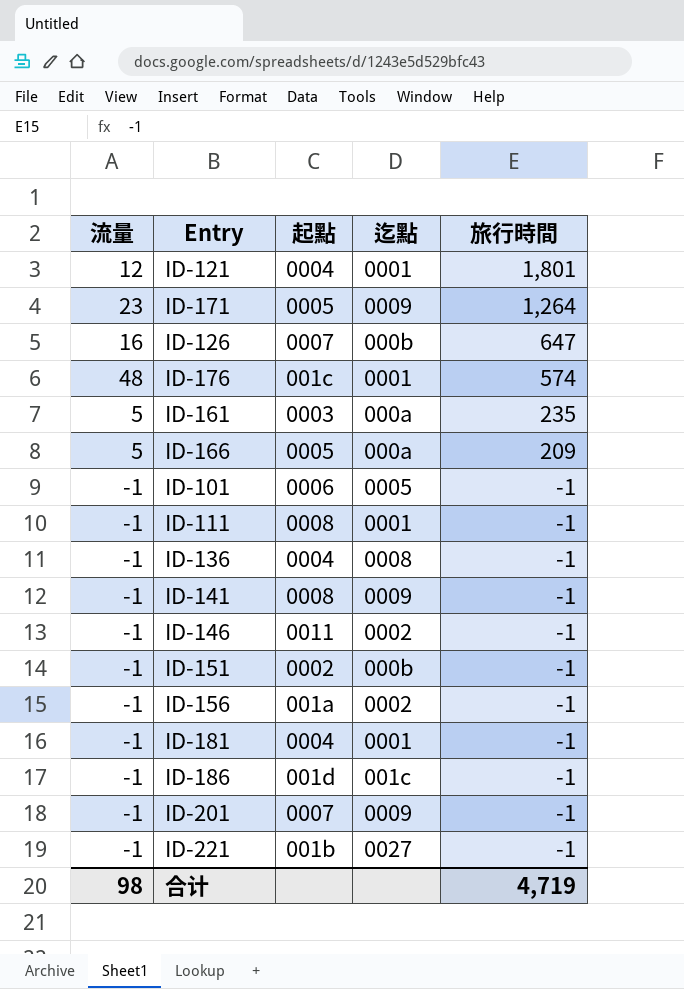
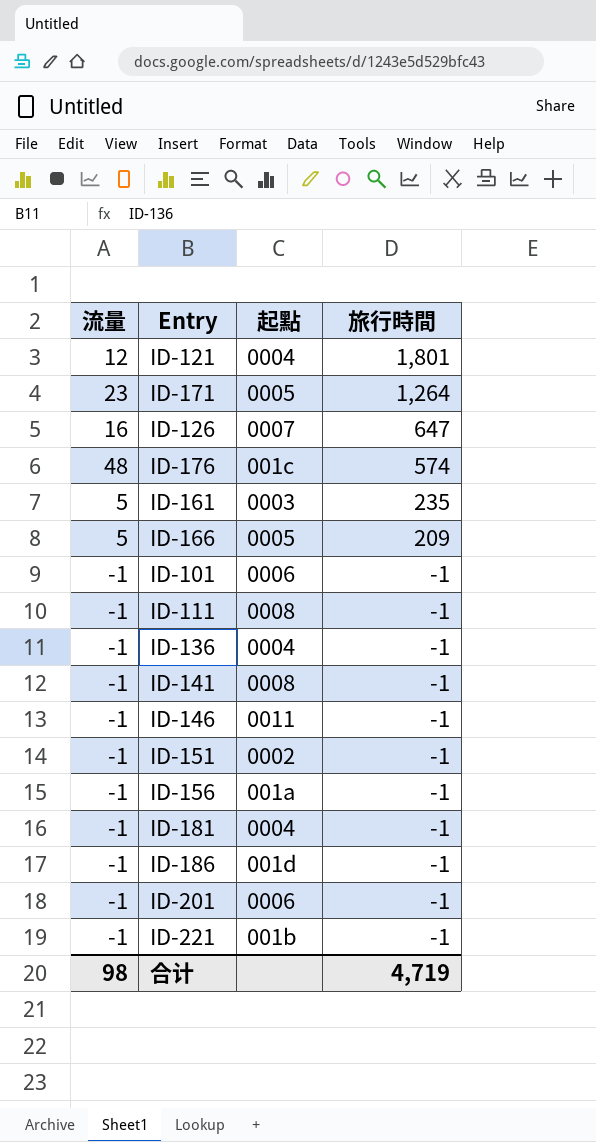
column 迄點 | position: 4 -> none
ID-201 | 起點: 0007 -> 0006

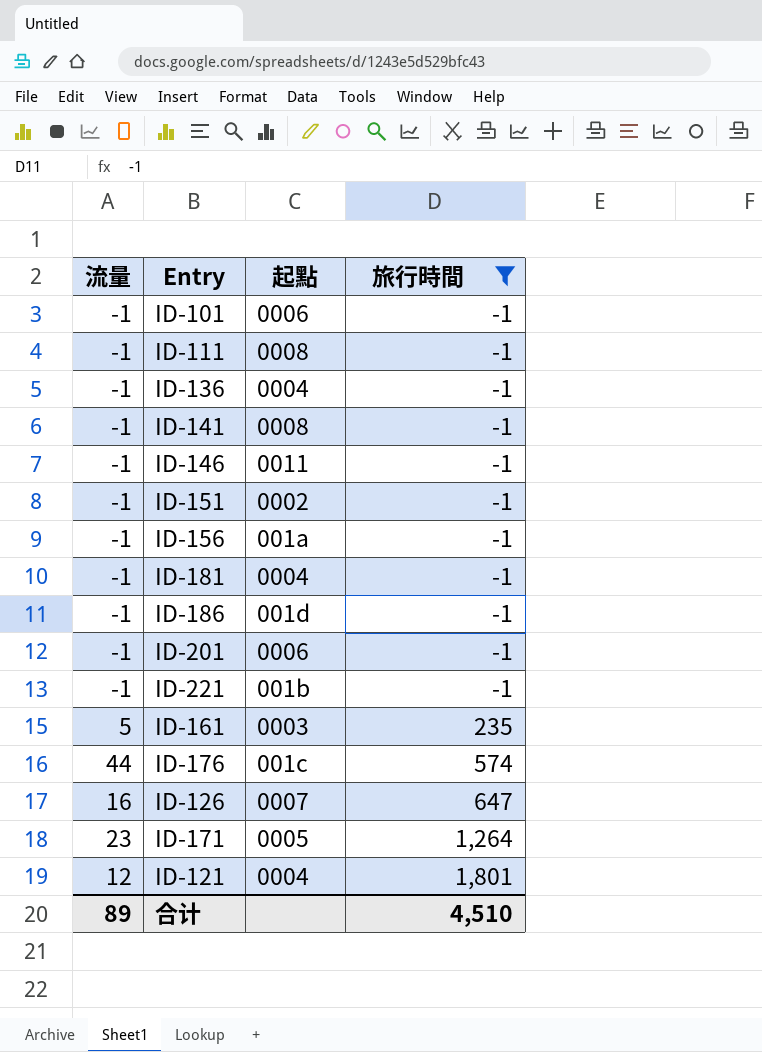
filter: none -> 旅行時間 != 209
row order: 旅行時間 descending -> 旅行時間 ascending
ID-176 | 流量: 48 -> 44
合计 | 流量: 98 -> 89
合计 | 旅行時間: 4,719 -> 4,510

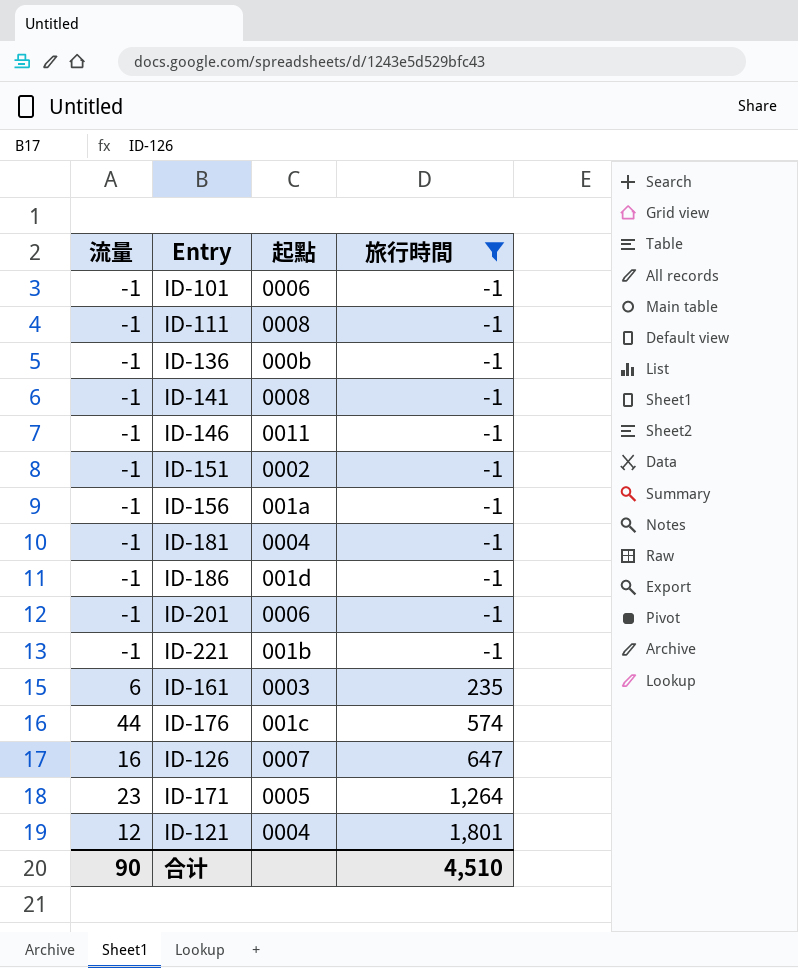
ID-136 | 起點: 0004 -> 000b
ID-161 | 流量: 5 -> 6
合计 | 流量: 89 -> 90

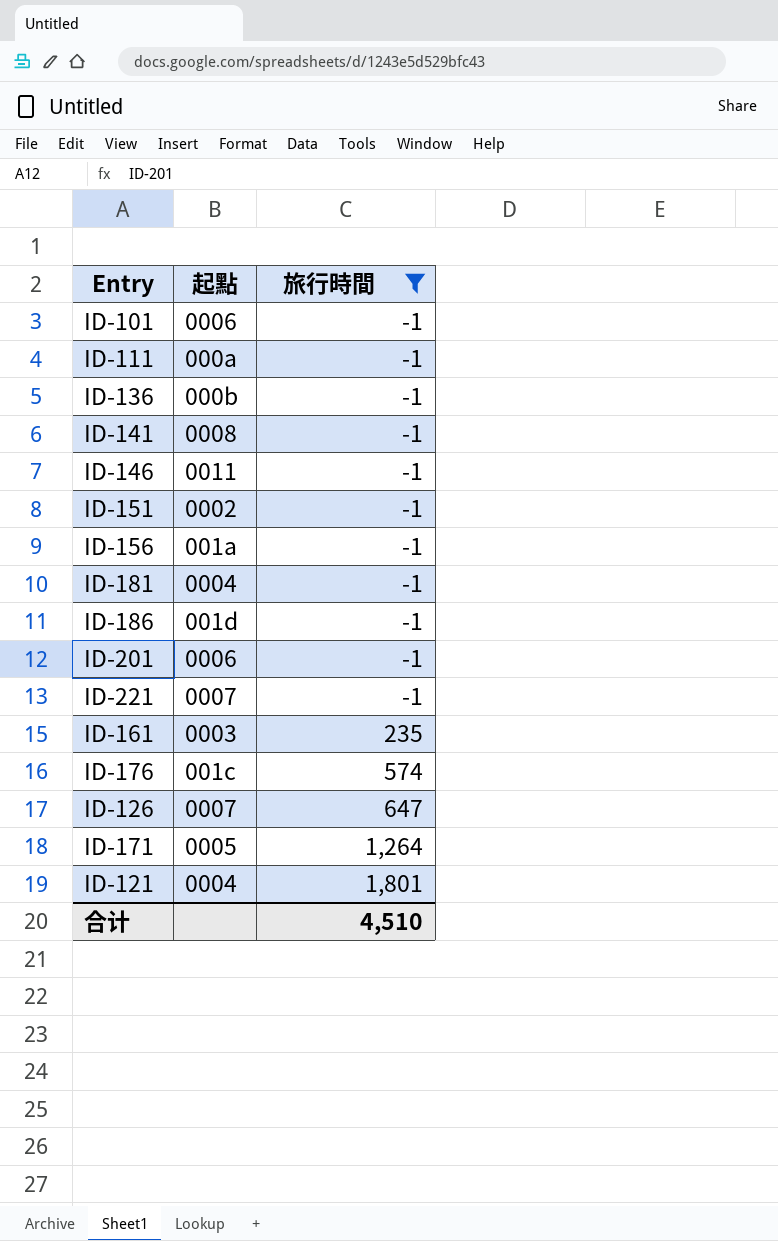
column 流量 | position: 1 -> none
ID-111 | 起點: 0008 -> 000a
ID-221 | 起點: 001b -> 0007

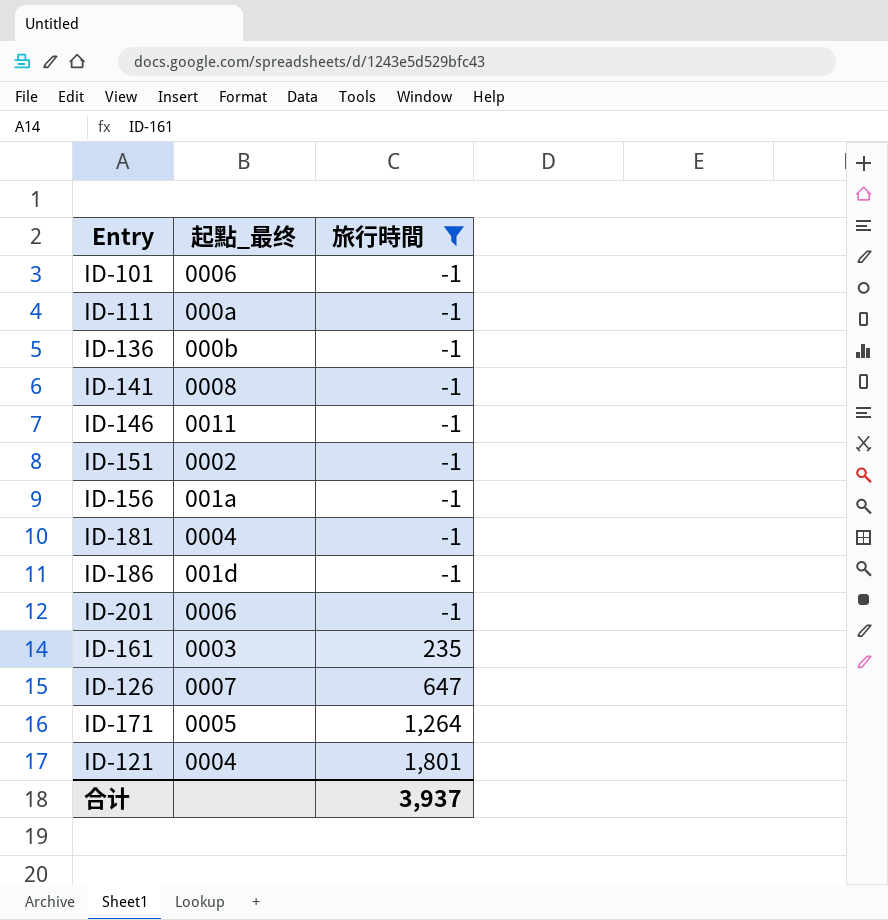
column name: 起點 -> 起點_最终
row ID-221: 0007 | -1 -> none
row ID-176: 001c | 574 -> none
合计 | 旅行時間: 4,510 -> 3,937

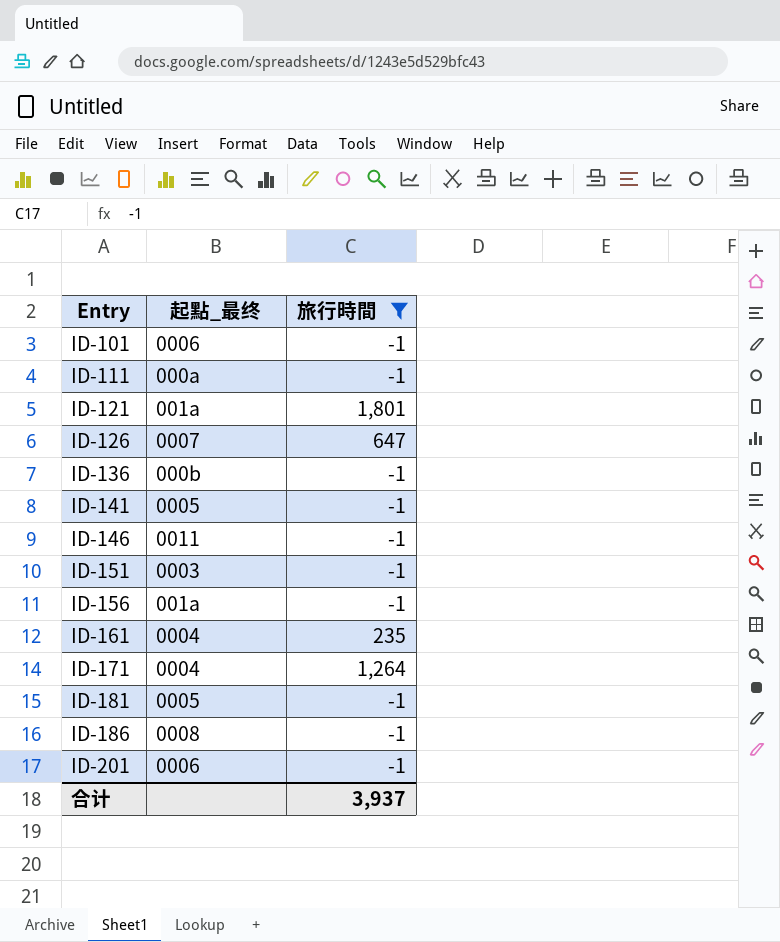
row order: 旅行時間 ascending -> Entry ascending
ID-121 | 起點_最终: 0004 -> 001a
ID-141 | 起點_最终: 0008 -> 0005
ID-151 | 起點_最终: 0002 -> 0003
ID-161 | 起點_最终: 0003 -> 0004
ID-171 | 起點_最终: 0005 -> 0004
ID-181 | 起點_最终: 0004 -> 0005
ID-186 | 起點_最终: 001d -> 0008

